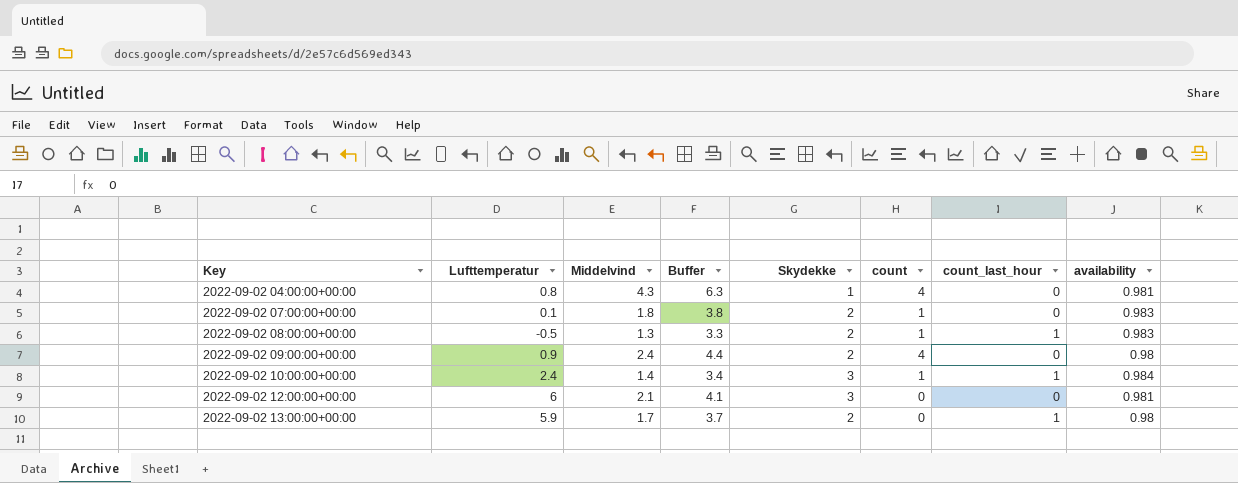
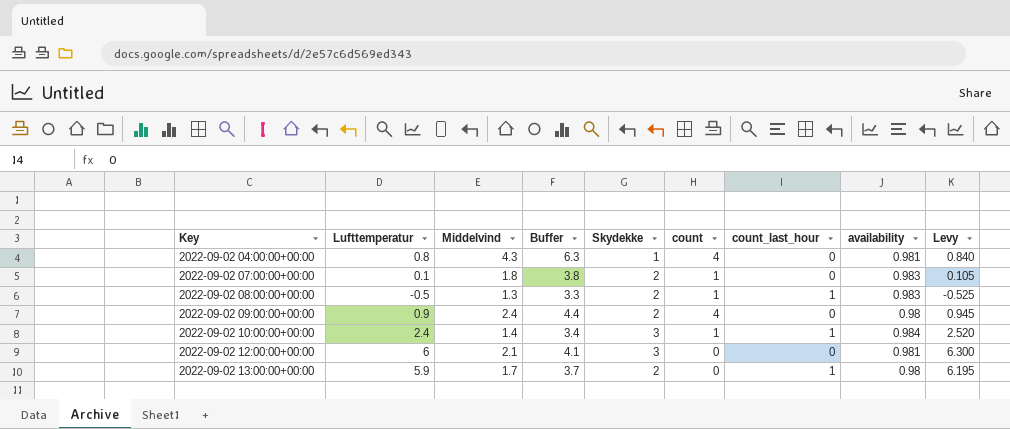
column Levy | formula: none -> [Lufttemperatur] * 1.05

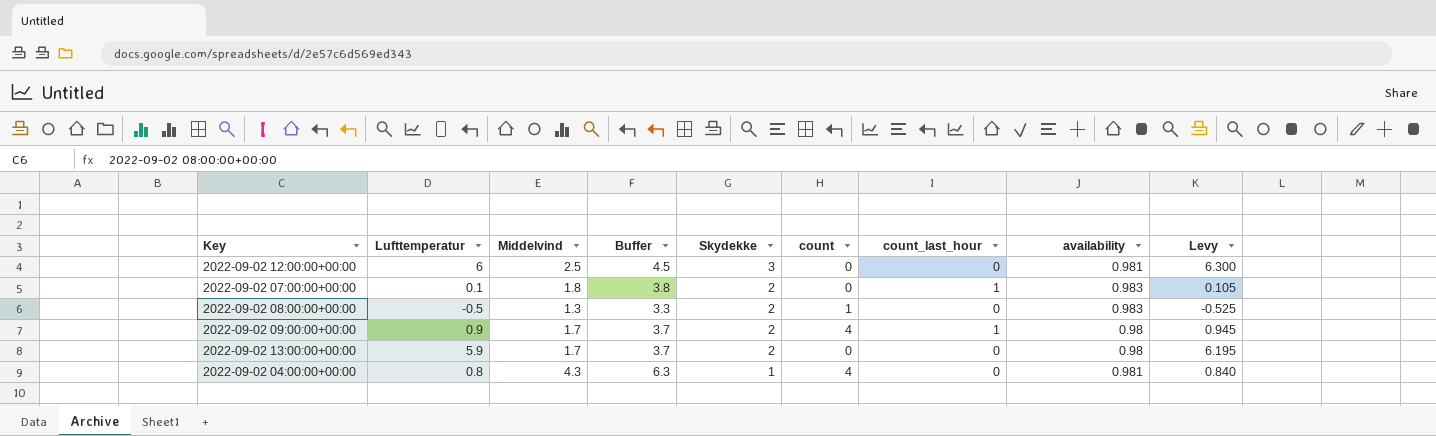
row order: Key ascending -> Skydekke descending
row 2022-09-02 10:00:00+00:00: 2.4 | 1.4 | 3.4 | 3 | 1 | 1 | 0.984 | 2.520 -> none
2022-09-02 12:00:00+00:00 | Middelvind: 2.1 -> 2.5
2022-09-02 12:00:00+00:00 | Buffer: 4.1 -> 4.5
2022-09-02 07:00:00+00:00 | count: 1 -> 0
2022-09-02 07:00:00+00:00 | count_last_hour: 0 -> 1
2022-09-02 08:00:00+00:00 | count_last_hour: 1 -> 0
2022-09-02 09:00:00+00:00 | Middelvind: 2.4 -> 1.7
2022-09-02 09:00:00+00:00 | Buffer: 4.4 -> 3.7
2022-09-02 09:00:00+00:00 | count_last_hour: 0 -> 1
2022-09-02 13:00:00+00:00 | count_last_hour: 1 -> 0

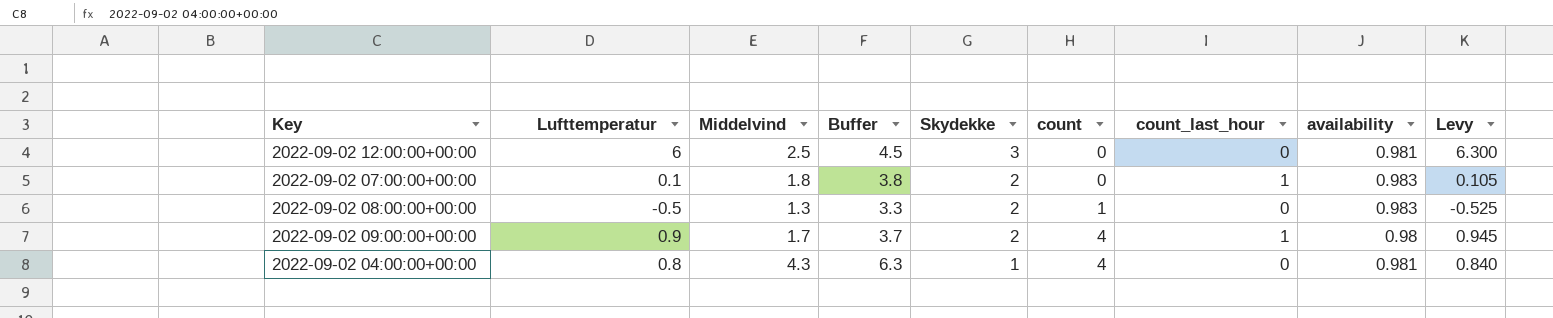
row 2022-09-02 13:00:00+00:00: 5.9 | 1.7 | 3.7 | 2 | 0 | 0 | 0.98 | 6.195 -> none

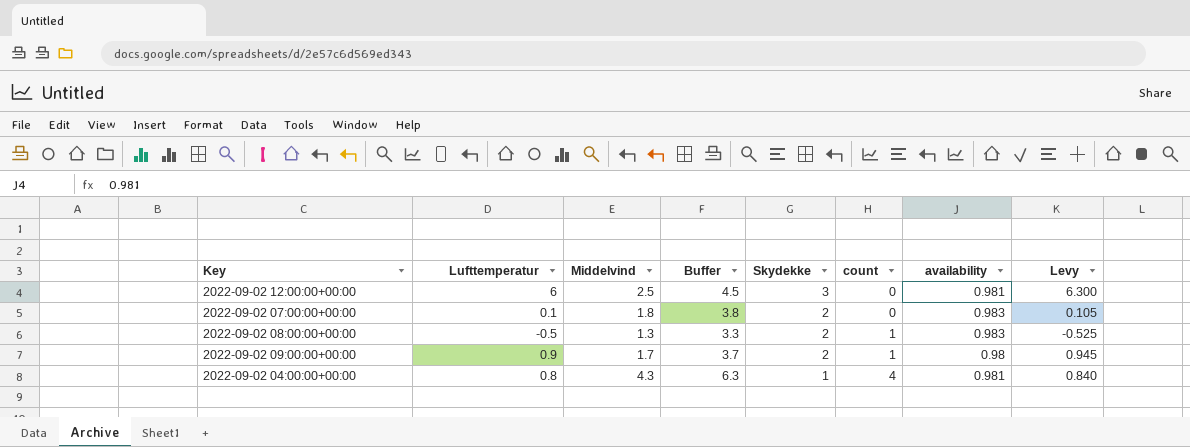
column count_last_hour | position: 7 -> none
2022-09-02 09:00:00+00:00 | count: 4 -> 1

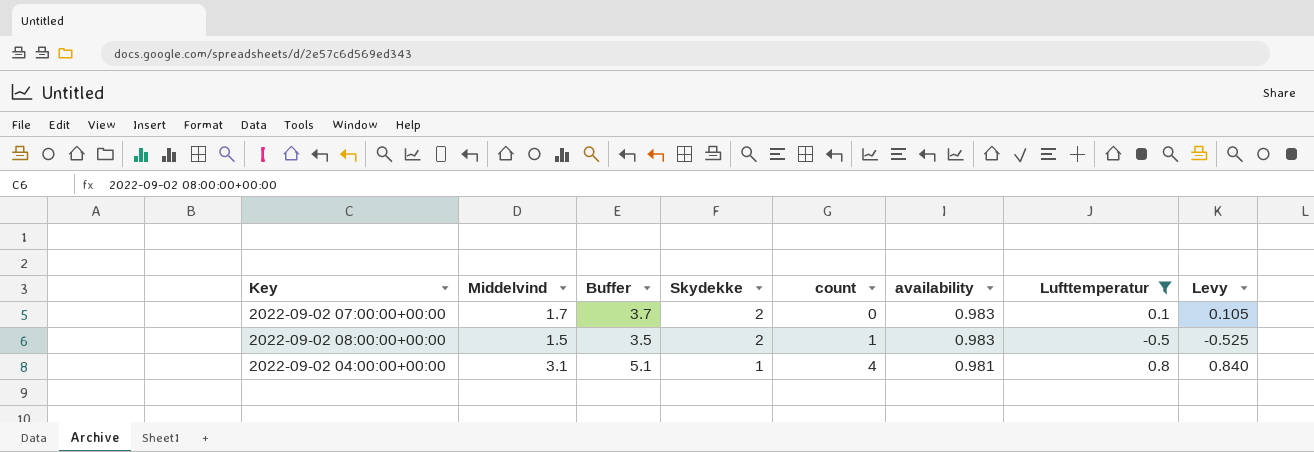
filter: none -> Lufttemperatur <= 0.8
column Lufttemperatur | position: 2 -> 7
2022-09-02 07:00:00+00:00 | Middelvind: 1.8 -> 1.7
2022-09-02 07:00:00+00:00 | Buffer: 3.8 -> 3.7
2022-09-02 08:00:00+00:00 | Middelvind: 1.3 -> 1.5
2022-09-02 08:00:00+00:00 | Buffer: 3.3 -> 3.5
2022-09-02 04:00:00+00:00 | Middelvind: 4.3 -> 3.1
2022-09-02 04:00:00+00:00 | Buffer: 6.3 -> 5.1

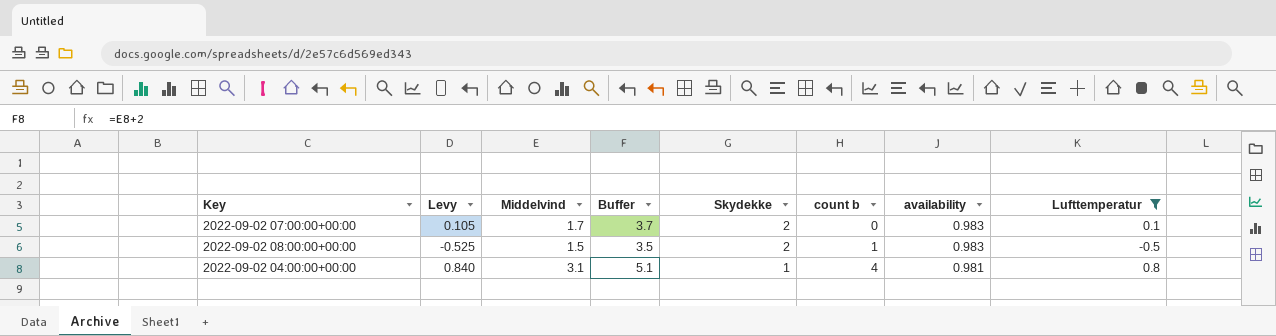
column Levy | position: 8 -> 2
column name: count -> count b

